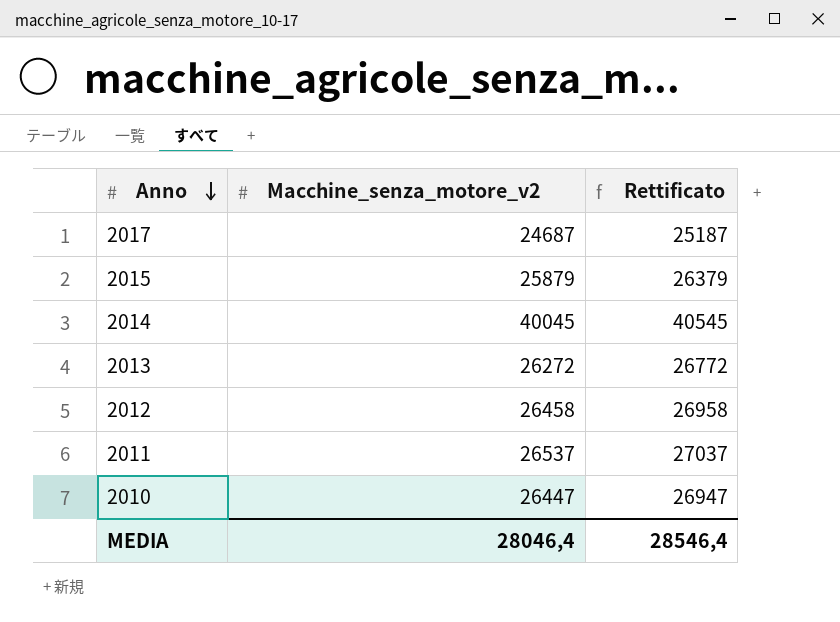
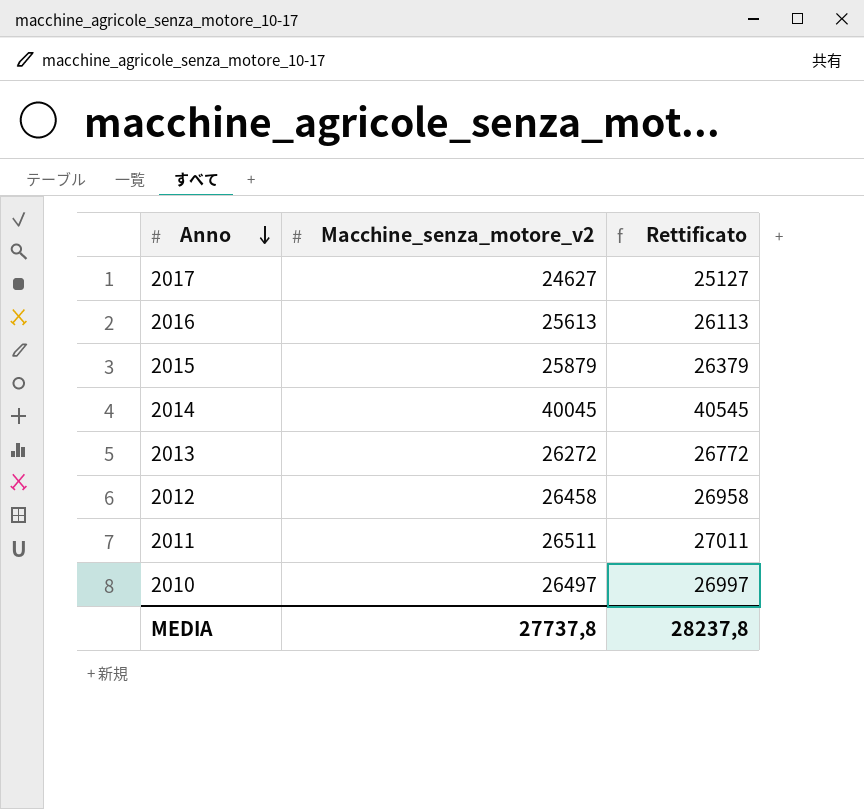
2017 | Macchine_senza_motore_v2: 24687 -> 24627
2017 | Rettificato: 25187 -> 25127
row 2016: none -> 25613 | 26113
2011 | Macchine_senza_motore_v2: 26537 -> 26511
2011 | Rettificato: 27037 -> 27011
2010 | Macchine_senza_motore_v2: 26447 -> 26497
2010 | Rettificato: 26947 -> 26997
MEDIA | Macchine_senza_motore_v2: 28046,4 -> 27737,8
MEDIA | Rettificato: 28546,4 -> 28237,8

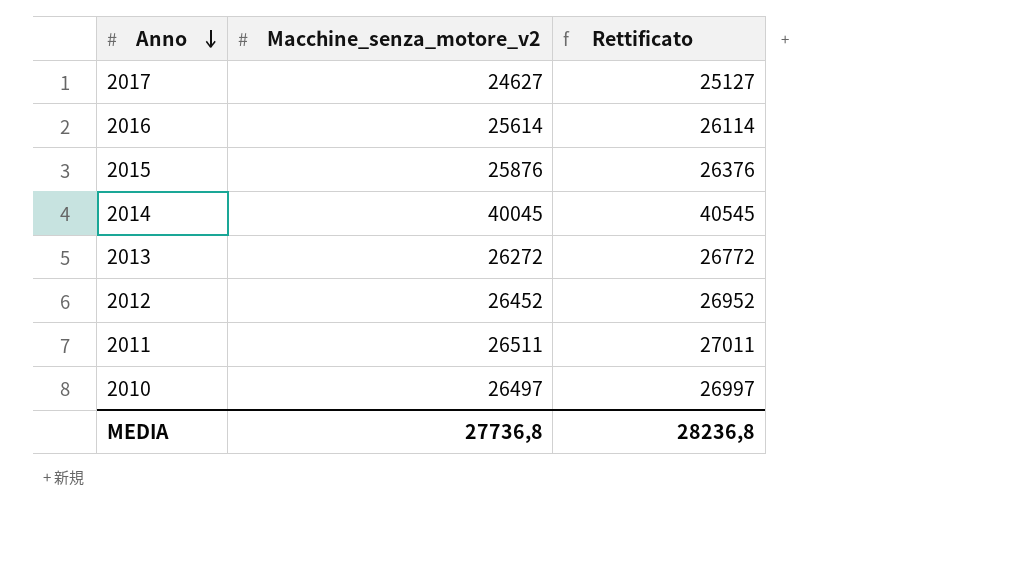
2016 | Macchine_senza_motore_v2: 25613 -> 25614
2016 | Rettificato: 26113 -> 26114
2015 | Macchine_senza_motore_v2: 25879 -> 25876
2015 | Rettificato: 26379 -> 26376
2012 | Macchine_senza_motore_v2: 26458 -> 26452
2012 | Rettificato: 26958 -> 26952
MEDIA | Macchine_senza_motore_v2: 27737,8 -> 27736,8
MEDIA | Rettificato: 28237,8 -> 28236,8

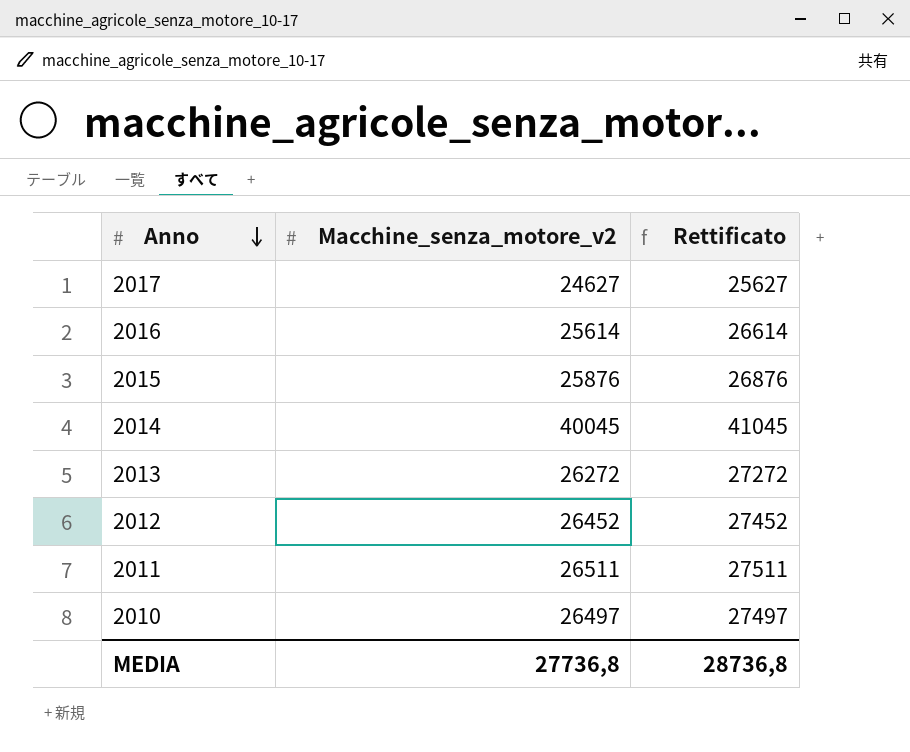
column Rettificato | formula: [Macchine_senza_motore_v2] + 500 -> [Macchine_senza_motore_v2] + 1000
MEDIA | Rettificato: 28236,8 -> 28736,8

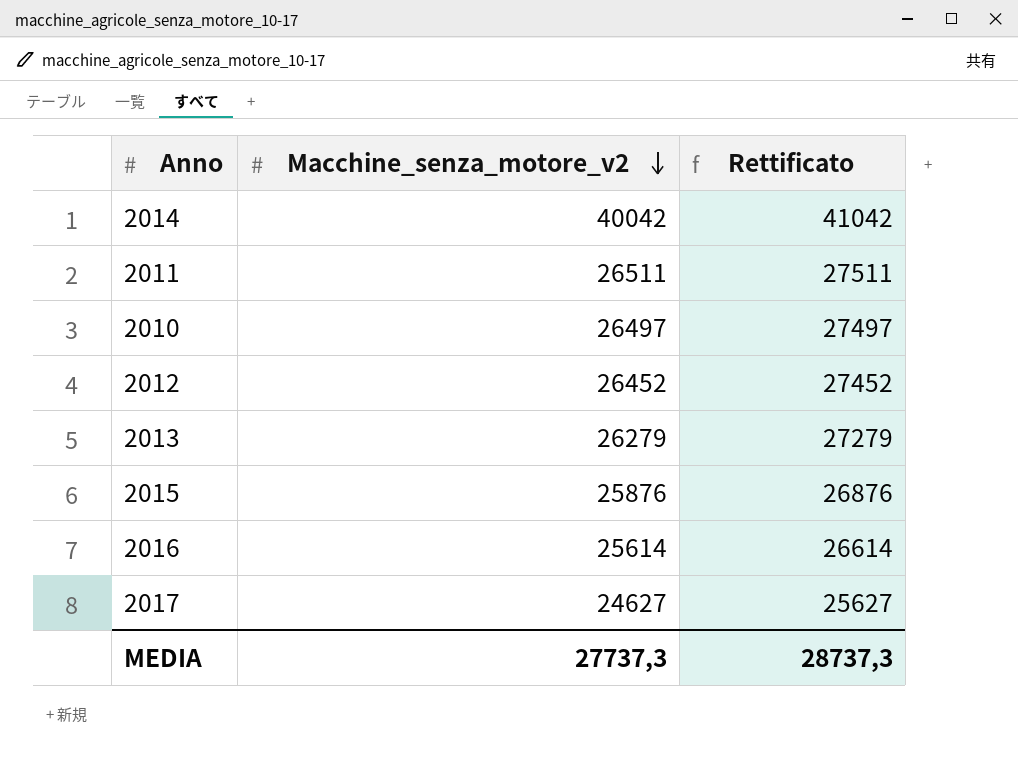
row order: Anno descending -> Macchine_senza_motore_v2 descending
2014 | Macchine_senza_motore_v2: 40045 -> 40042
2014 | Rettificato: 41045 -> 41042
2013 | Macchine_senza_motore_v2: 26272 -> 26279
2013 | Rettificato: 27272 -> 27279
MEDIA | Macchine_senza_motore_v2: 27736,8 -> 27737,3
MEDIA | Rettificato: 28736,8 -> 28737,3

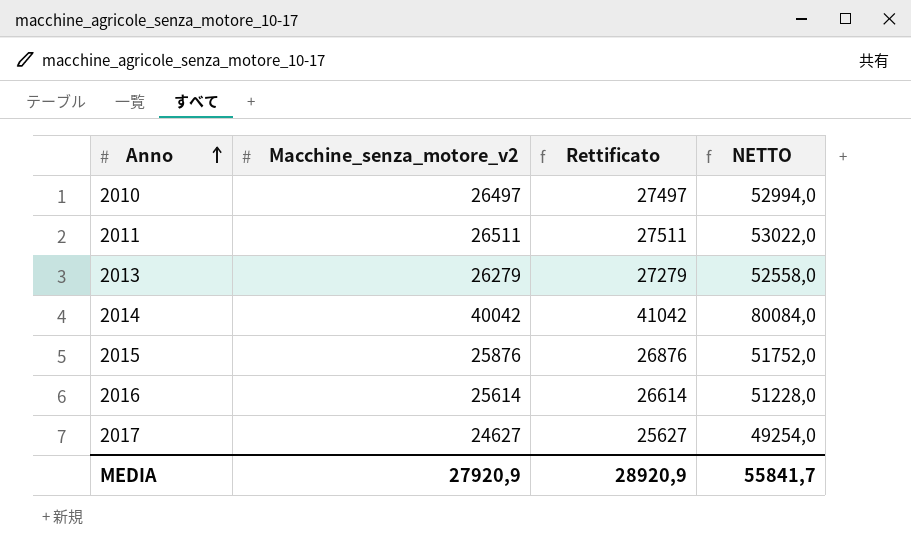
row order: Macchine_senza_motore_v2 descending -> Anno ascending
column NETTO | formula: none -> [Macchine_senza_motore_v2] * 2
row 2012: 26452 | 27452 -> none
MEDIA | Macchine_senza_motore_v2: 27737,3 -> 27920,9
MEDIA | Rettificato: 28737,3 -> 28920,9

